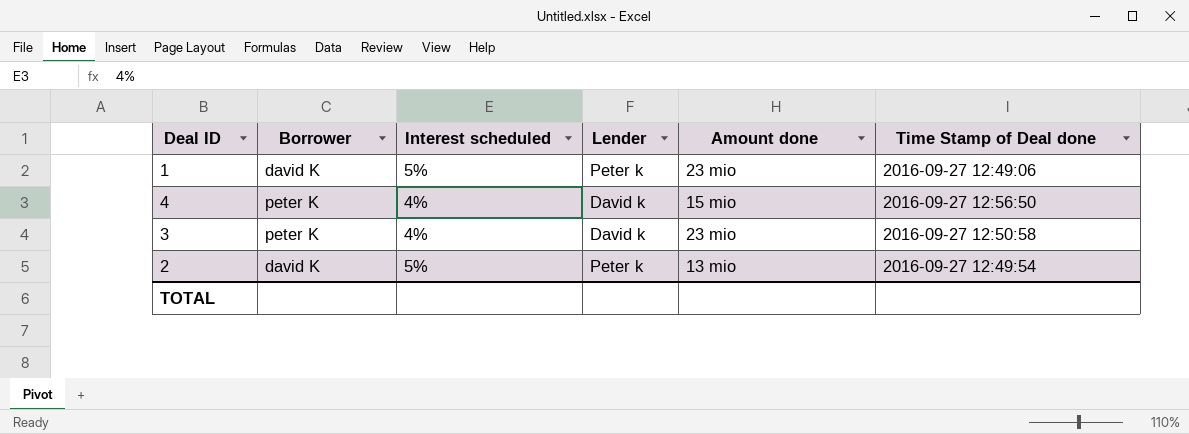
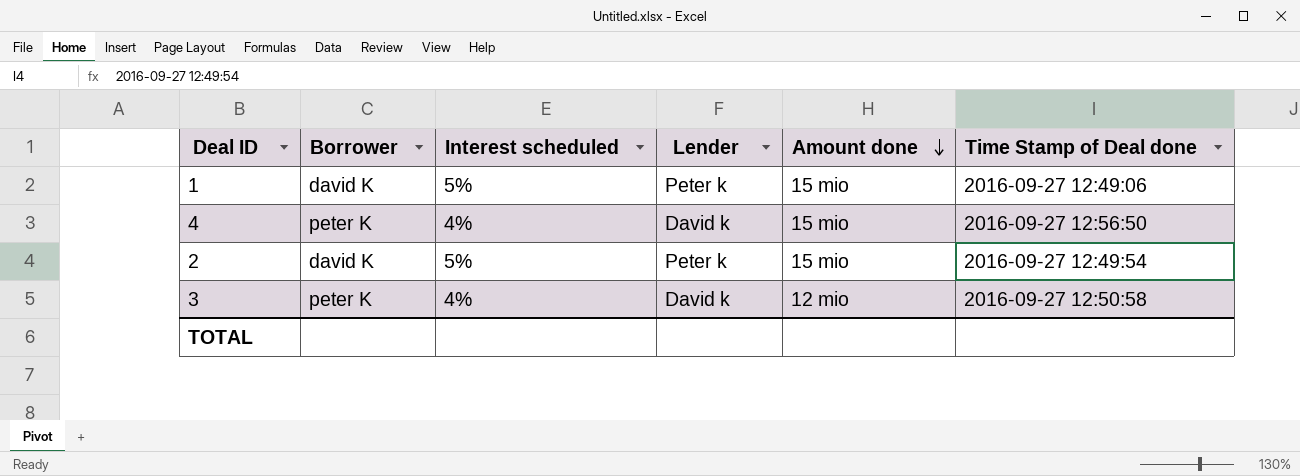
row order: none -> Amount done descending
1 | Amount done: 23 mio -> 15 mio
2 | Amount done: 13 mio -> 15 mio
3 | Amount done: 23 mio -> 12 mio

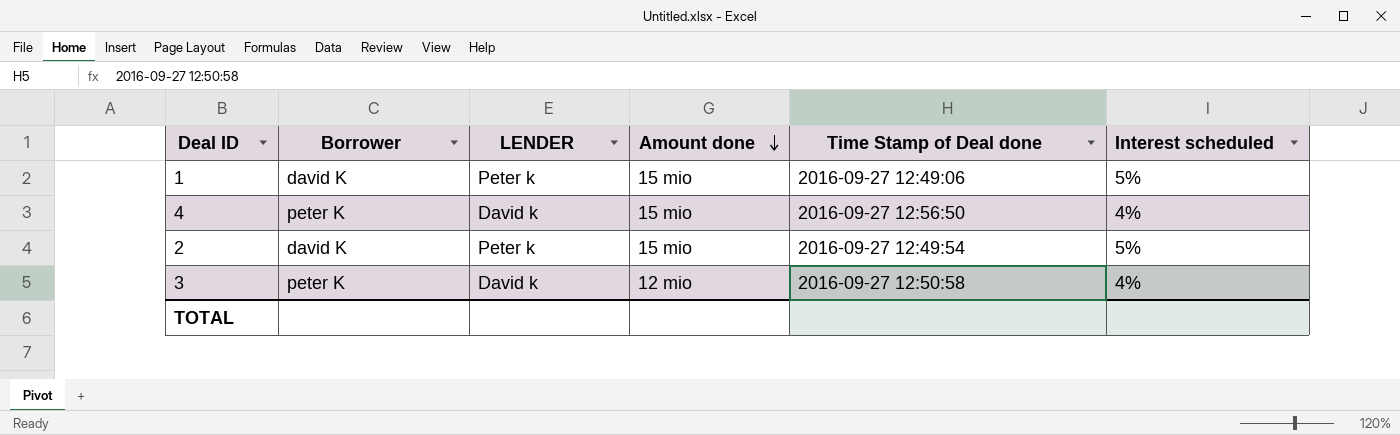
column name: Lender -> LENDER
column Interest scheduled | position: 3 -> 6

